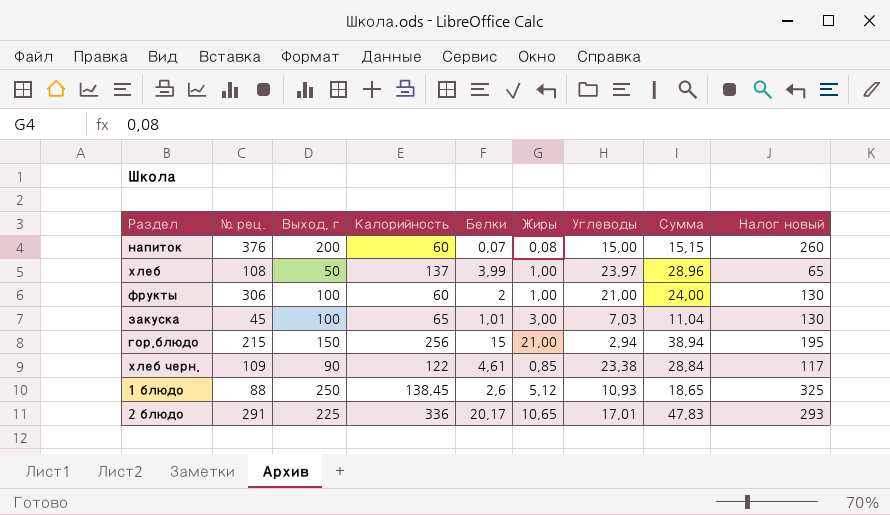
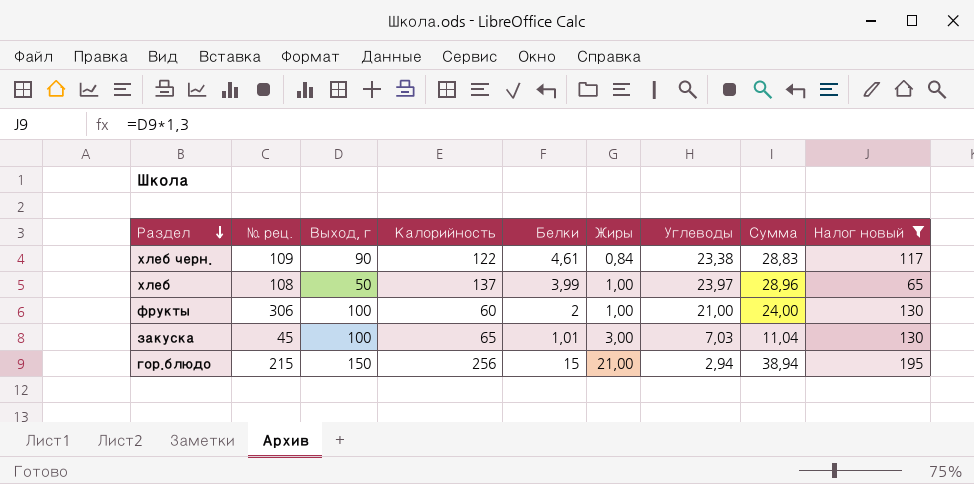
filter: none -> Налог новый <= 195
row order: none -> Раздел descending
хлеб черн. | Жиры: 0,85 -> 0,84
хлеб черн. | Сумма: 28,84 -> 28,83

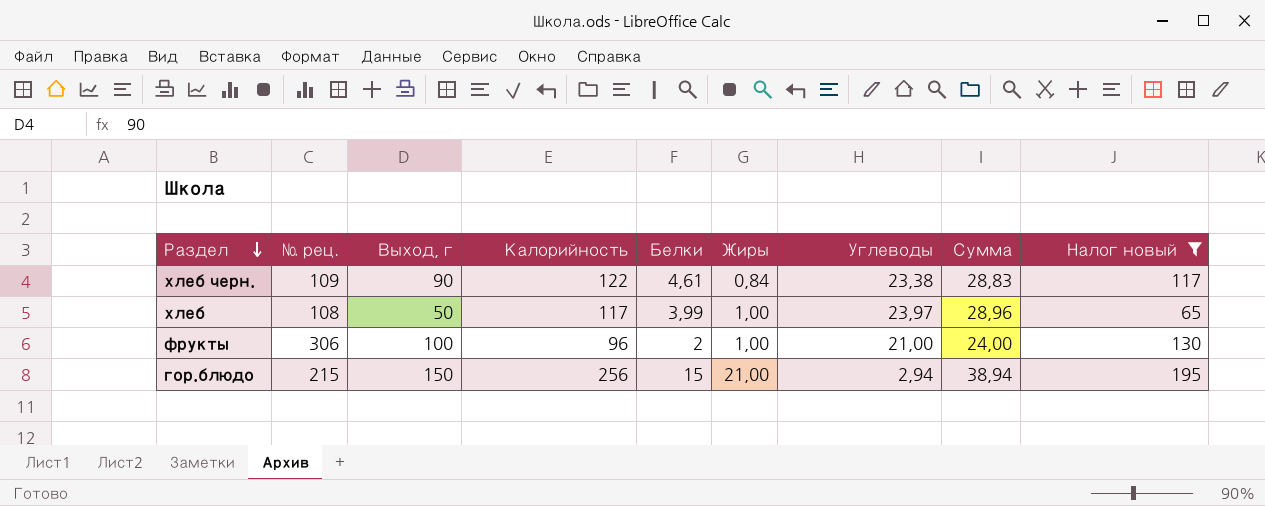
row закуска: 45 | 100 | 65 | 1,01 | 3,00 | 7,03 | 11,04 | 130 -> none
хлеб | Калорийность: 137 -> 117
фрукты | Калорийность: 60 -> 96

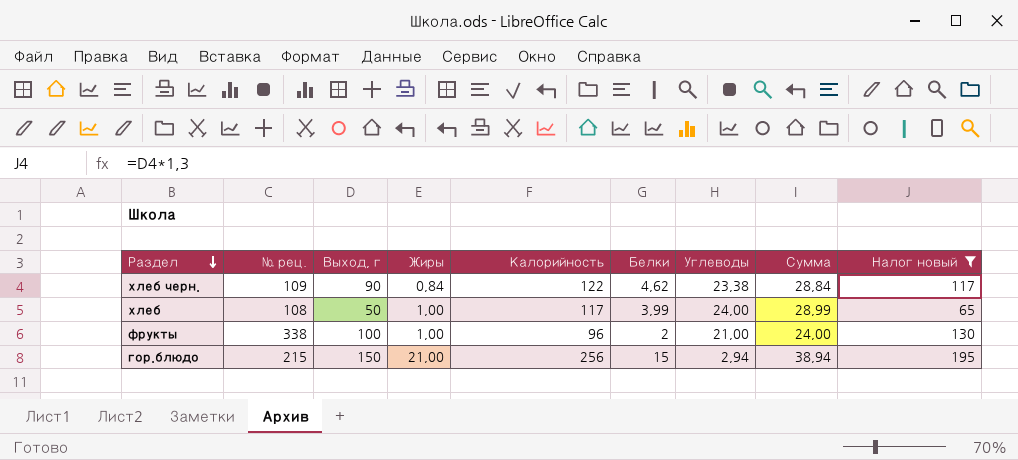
column Жиры | position: 6 -> 4
хлеб черн. | Белки: 4,61 -> 4,62
хлеб черн. | Сумма: 28,83 -> 28,84
хлеб | Углеводы: 23,97 -> 24,00
хлеб | Сумма: 28,96 -> 28,99
фрукты | № рец.: 306 -> 338

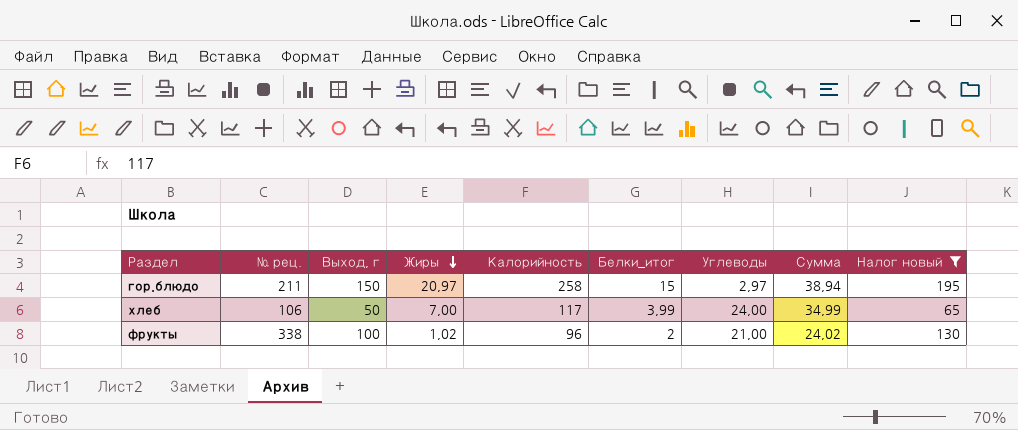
row order: Раздел descending -> Жиры descending
column name: Белки -> Белки_итог
row хлеб черн.: 109 | 90 | 0,84 | 122 | 4,62 | 23,38 | 28,84 | 117 -> none
гор.блюдо | № рец.: 215 -> 211
гор.блюдо | Жиры: 21,00 -> 20,97
гор.блюдо | Калорийность: 256 -> 258
гор.блюдо | Углеводы: 2,94 -> 2,97
хлеб | № рец.: 108 -> 106
хлеб | Жиры: 1,00 -> 7,00
хлеб | Сумма: 28,99 -> 34,99
фрукты | Жиры: 1,00 -> 1,02
фрукты | Сумма: 24,00 -> 24,02

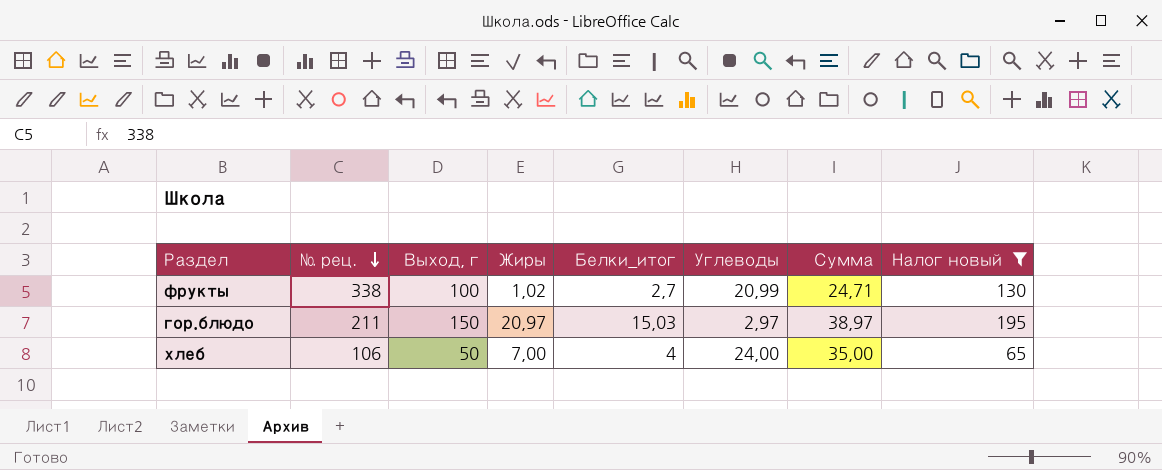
row order: Жиры descending -> № рец. descending
column Калорийность | position: 5 -> none
фрукты | Белки_итог: 2 -> 2,7
фрукты | Углеводы: 21,00 -> 20,99
фрукты | Сумма: 24,02 -> 24,71
гор.блюдо | Белки_итог: 15 -> 15,03
гор.блюдо | Сумма: 38,94 -> 38,97
хлеб | Белки_итог: 3,99 -> 4
хлеб | Сумма: 34,99 -> 35,00

